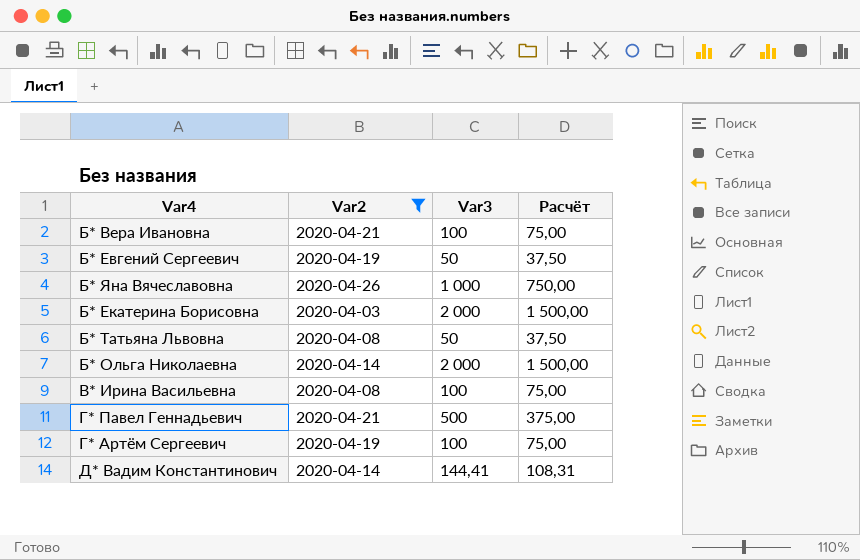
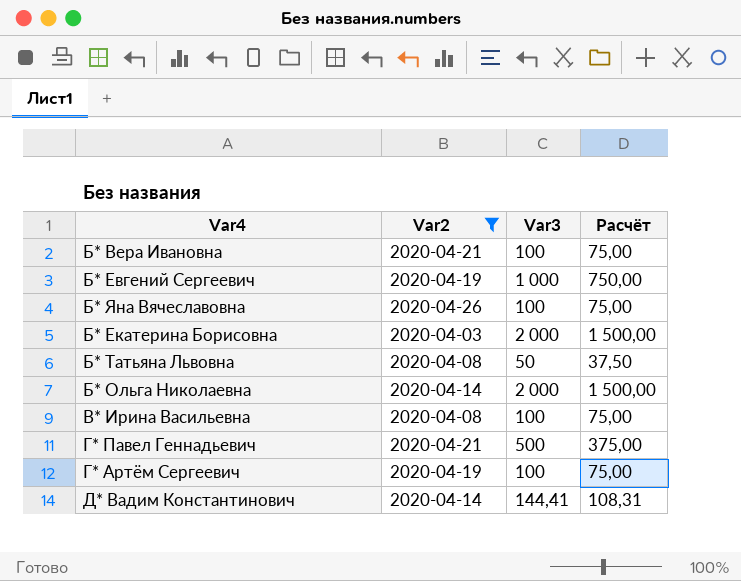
Б* Евгений Сергеевич | Var3: 50 -> 1 000
Б* Евгений Сергеевич | Расчёт: 37,50 -> 750,00
Б* Яна Вячеславовна | Var3: 1 000 -> 100
Б* Яна Вячеславовна | Расчёт: 750,00 -> 75,00

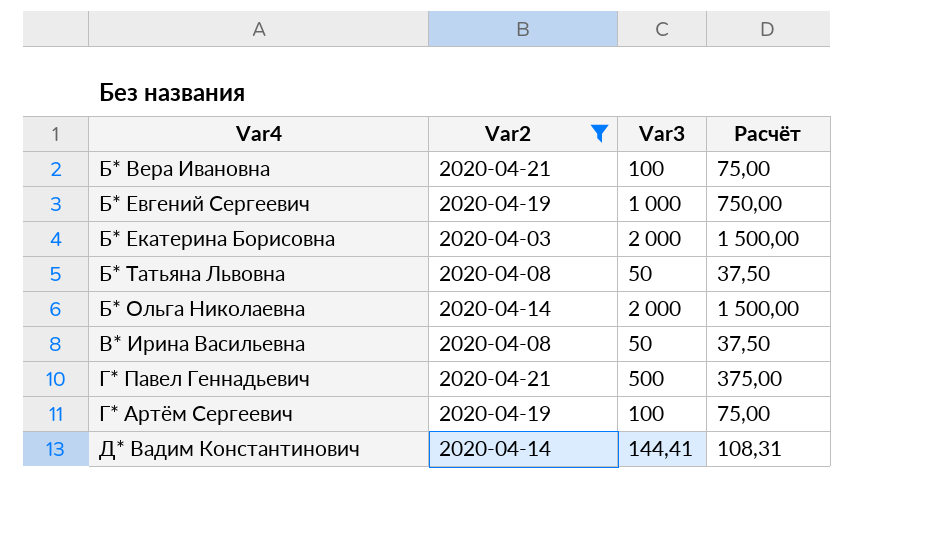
row Б* Яна Вячеславовна: 2020-04-26 | 100 | 75,00 -> none
В* Ирина Васильевна | Var3: 100 -> 50
В* Ирина Васильевна | Расчёт: 75,00 -> 37,50

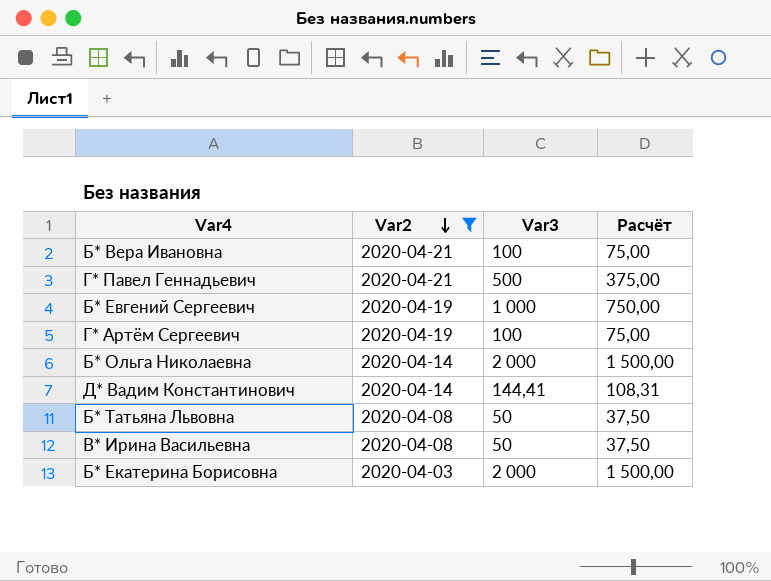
row order: none -> Var2 descending

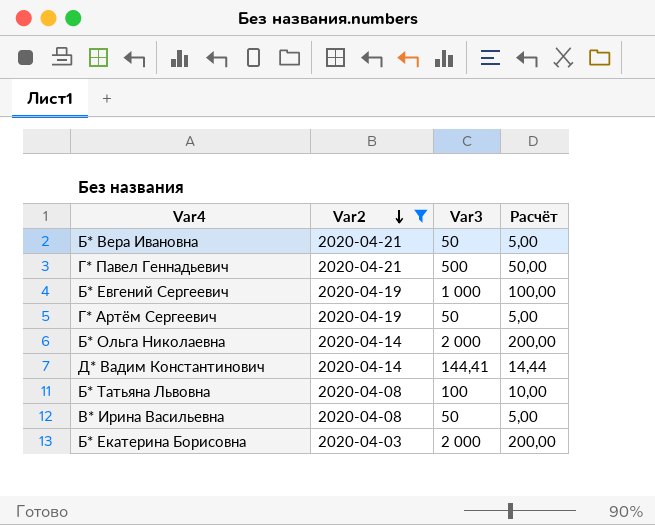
column Расчёт | formula: [Var3] * 0,75 -> [Var3] * 0,1
Б* Вера Ивановна | Var3: 100 -> 50
Г* Артём Сергеевич | Var3: 100 -> 50
Б* Татьяна Львовна | Var3: 50 -> 100

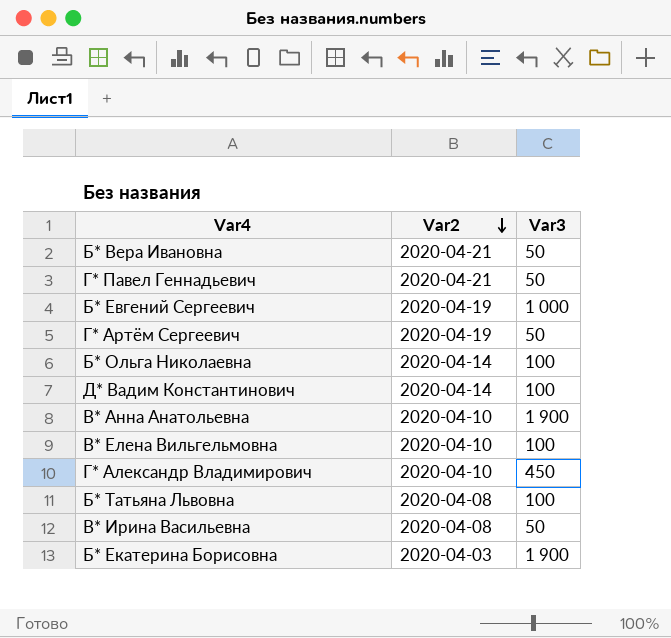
filter: Var2 != 2020-04-10 -> none
column Расчёт | formula: [Var3] * 0,1 -> none
Г* Павел Геннадьевич | Var3: 500 -> 50
Б* Ольга Николаевна | Var3: 2 000 -> 100
Д* Вадим Константинович | Var3: 144,41 -> 100
Б* Екатерина Борисовна | Var3: 2 000 -> 1 900

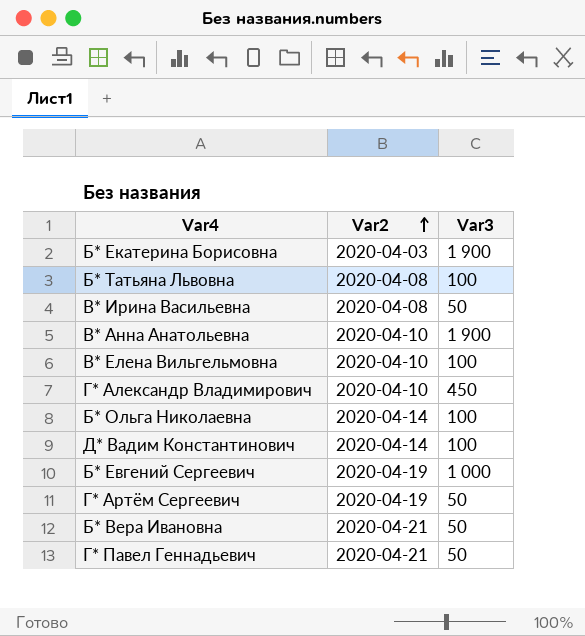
row order: Var2 descending -> Var2 ascending

